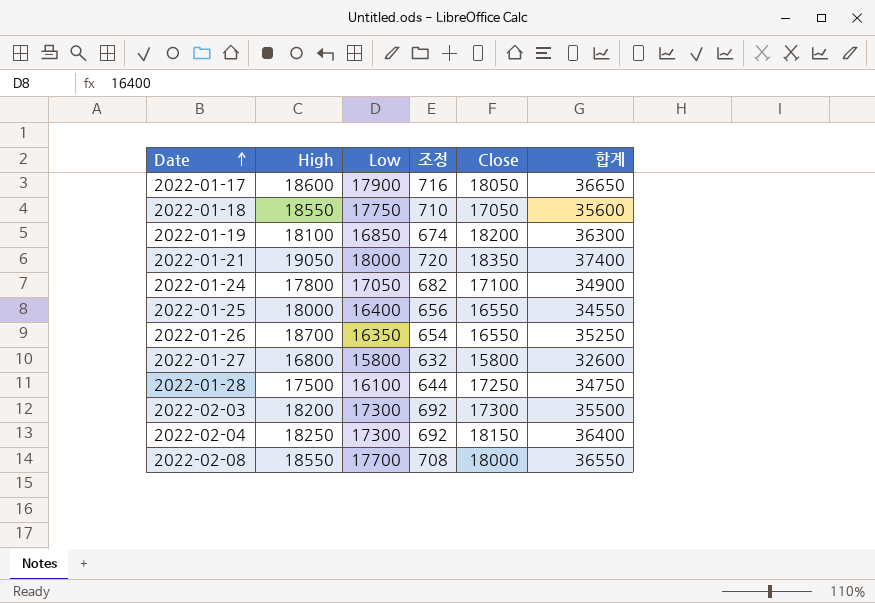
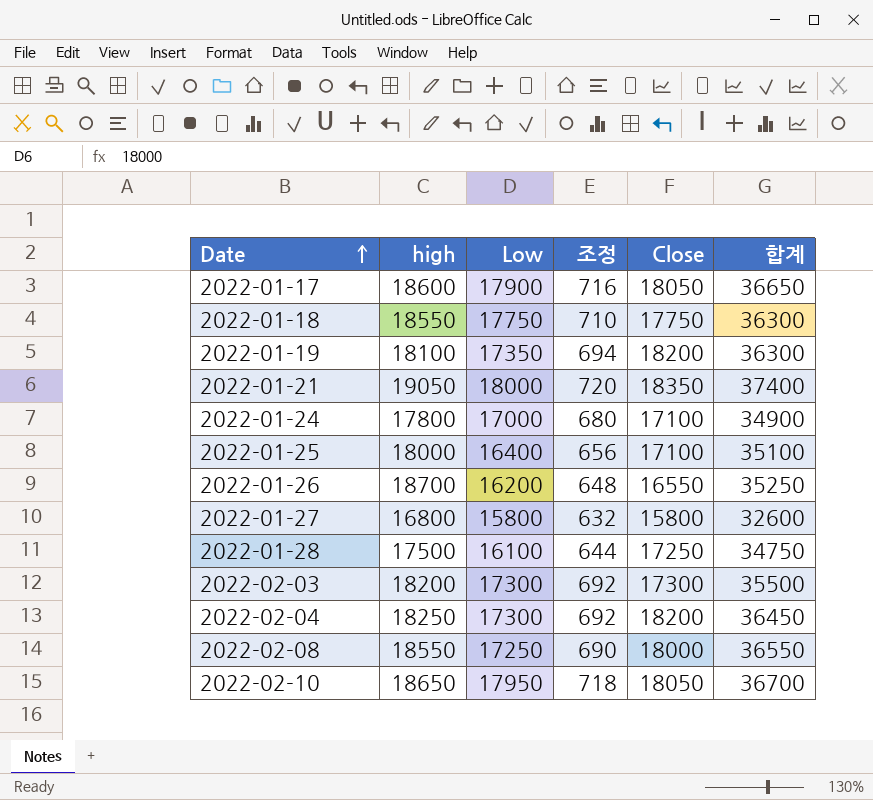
column name: High -> high
2022-01-18 | Close: 17050 -> 17750
2022-01-18 | 합계: 35600 -> 36300
2022-01-19 | Low: 16850 -> 17350
2022-01-19 | 조정: 674 -> 694
2022-01-24 | Low: 17050 -> 17000
2022-01-24 | 조정: 682 -> 680
2022-01-25 | Close: 16550 -> 17100
2022-01-25 | 합계: 34550 -> 35100
2022-01-26 | Low: 16350 -> 16200
2022-01-26 | 조정: 654 -> 648
2022-02-04 | Close: 18150 -> 18200
2022-02-04 | 합계: 36400 -> 36450
2022-02-08 | Low: 17700 -> 17250
2022-02-08 | 조정: 708 -> 690
row 2022-02-10: none -> 18650 | 17950 | 718 | 18050 | 36700

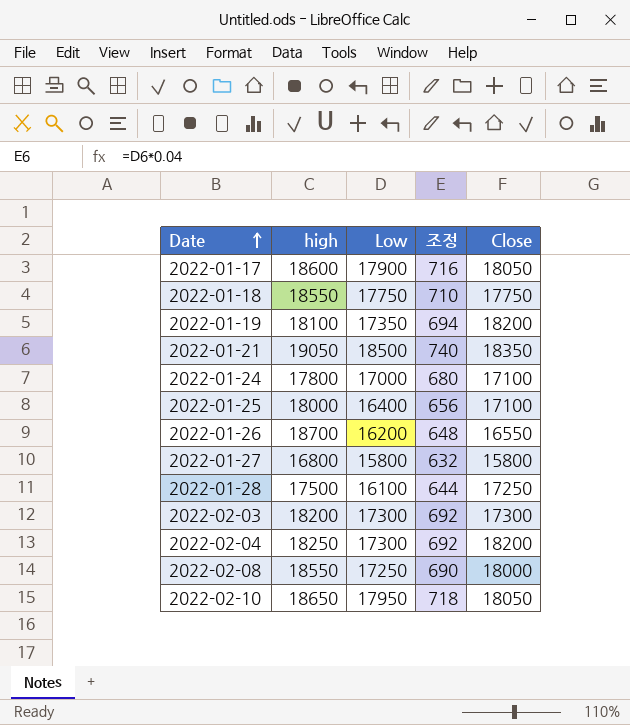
column 합계 | formula: [high] + [Close] -> none
2022-01-21 | Low: 18000 -> 18500
2022-01-21 | 조정: 720 -> 740

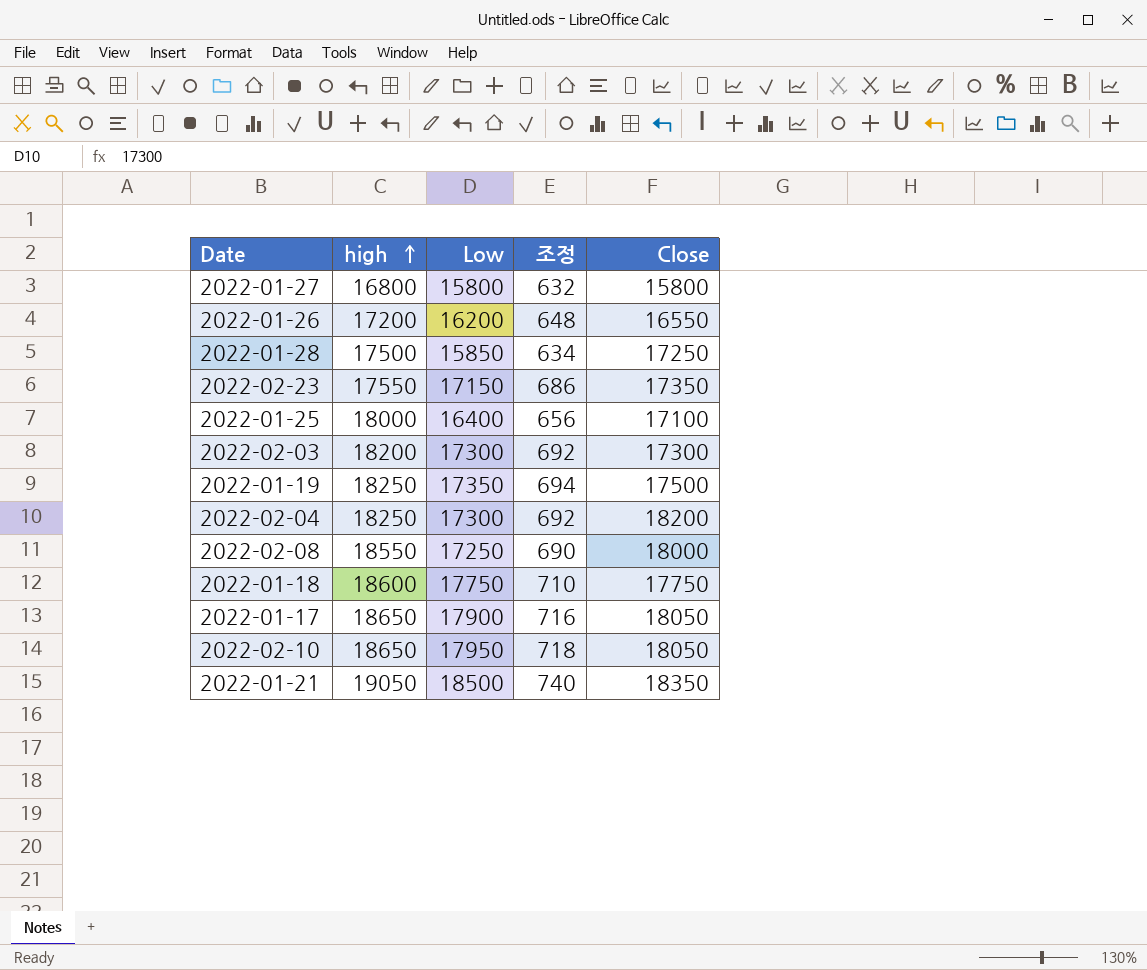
row order: Date ascending -> high ascending
row 2022-01-24: 17800 | 17000 | 680 | 17100 -> none
2022-01-26 | high: 18700 -> 17200
2022-01-28 | Low: 16100 -> 15850
2022-01-28 | 조정: 644 -> 634
row 2022-02-23: none -> 17550 | 17150 | 686 | 17350
2022-01-19 | high: 18100 -> 18250
2022-01-19 | Close: 18200 -> 17500
2022-01-18 | high: 18550 -> 18600
2022-01-17 | high: 18600 -> 18650

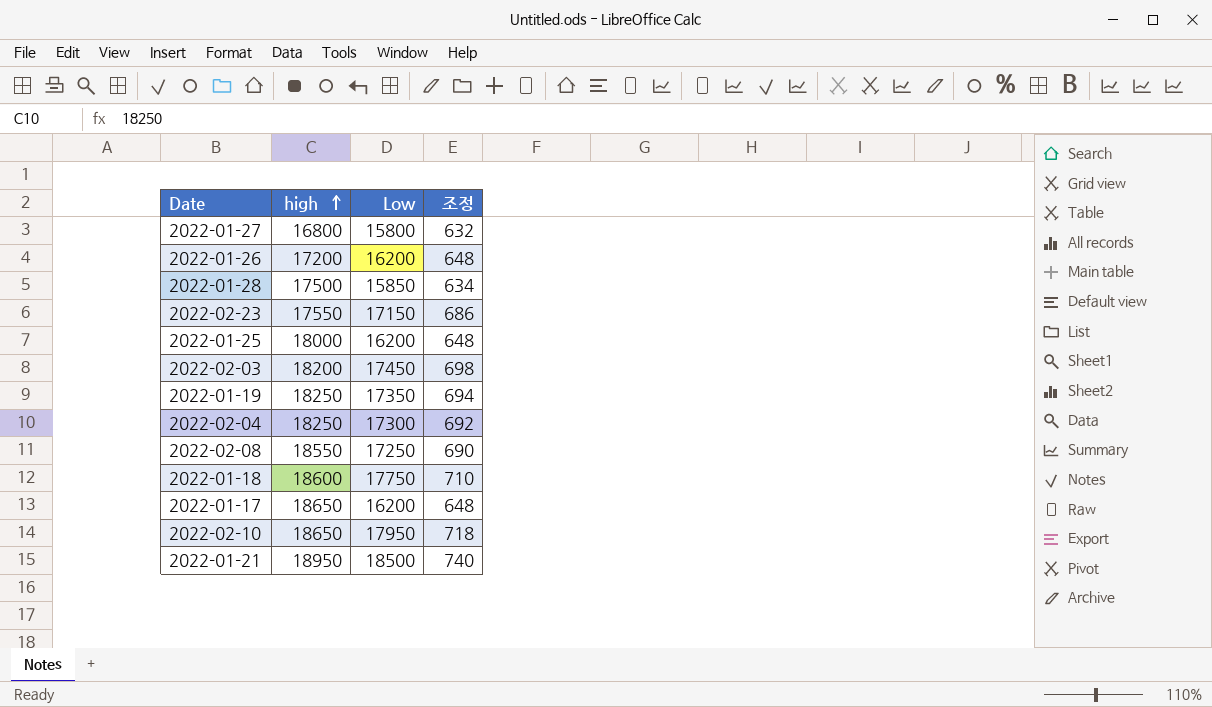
column Close | position: 5 -> none
2022-01-25 | Low: 16400 -> 16200
2022-01-25 | 조정: 656 -> 648
2022-02-03 | Low: 17300 -> 17450
2022-02-03 | 조정: 692 -> 698
2022-01-17 | Low: 17900 -> 16200
2022-01-17 | 조정: 716 -> 648
2022-01-21 | high: 19050 -> 18950

